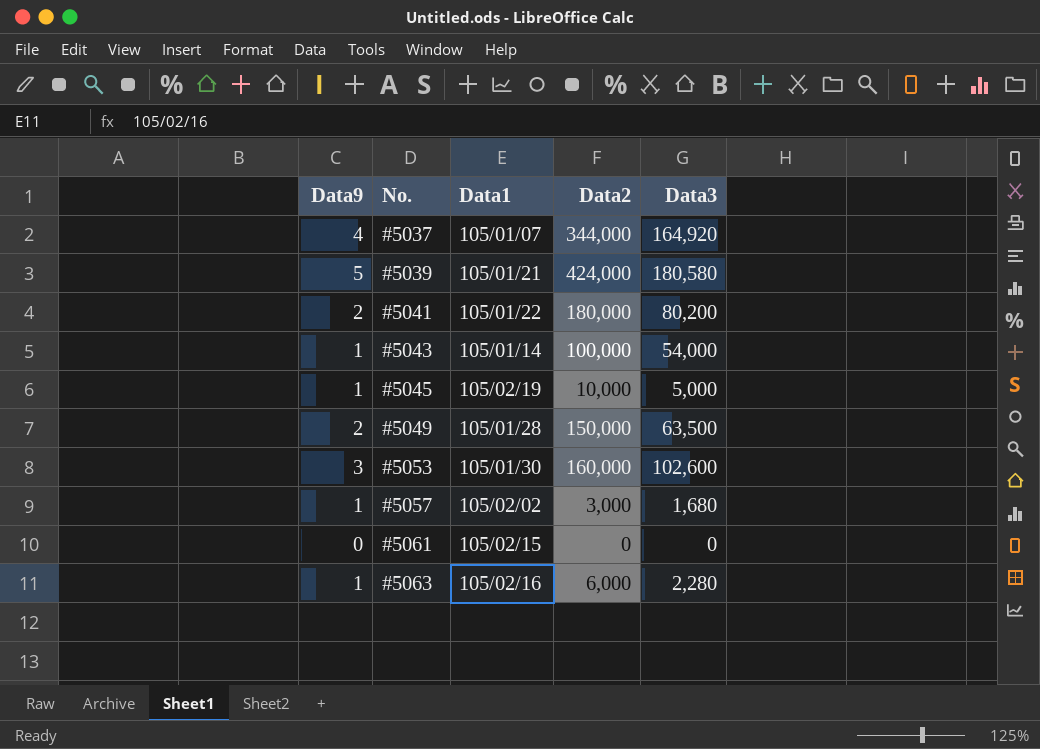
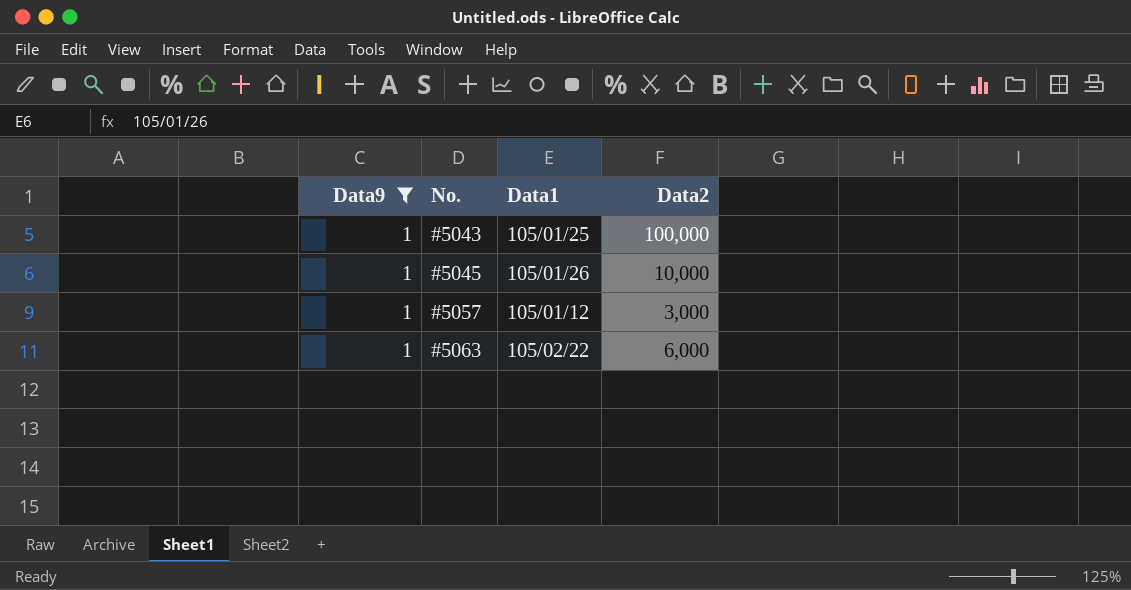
filter: none -> Data9 = 1
column Data3 | position: 5 -> none
#5043 | Data1: 105/01/14 -> 105/01/25
#5045 | Data1: 105/02/19 -> 105/01/26
#5057 | Data1: 105/02/02 -> 105/01/12
#5063 | Data1: 105/02/16 -> 105/02/22

